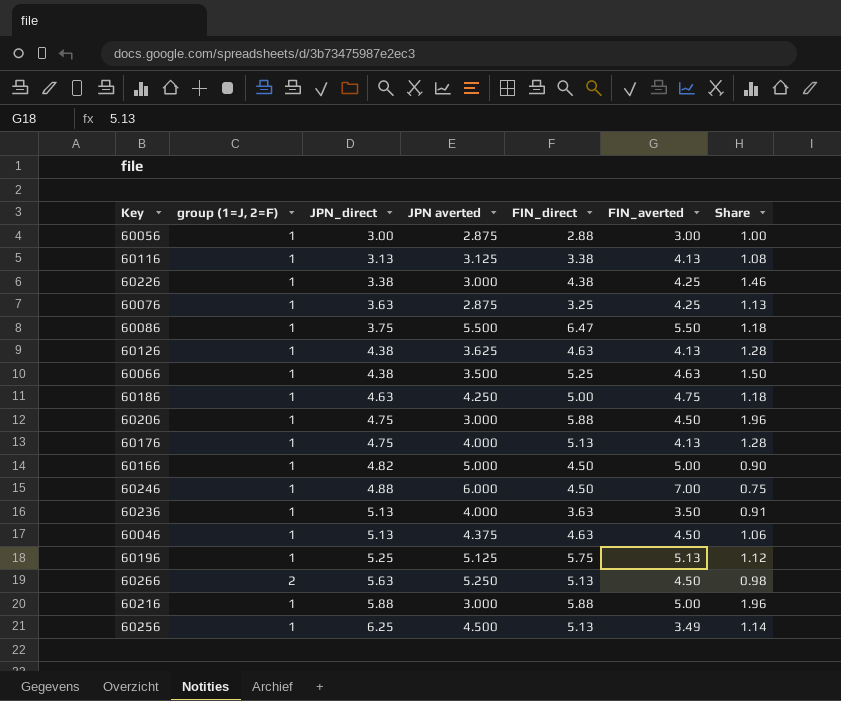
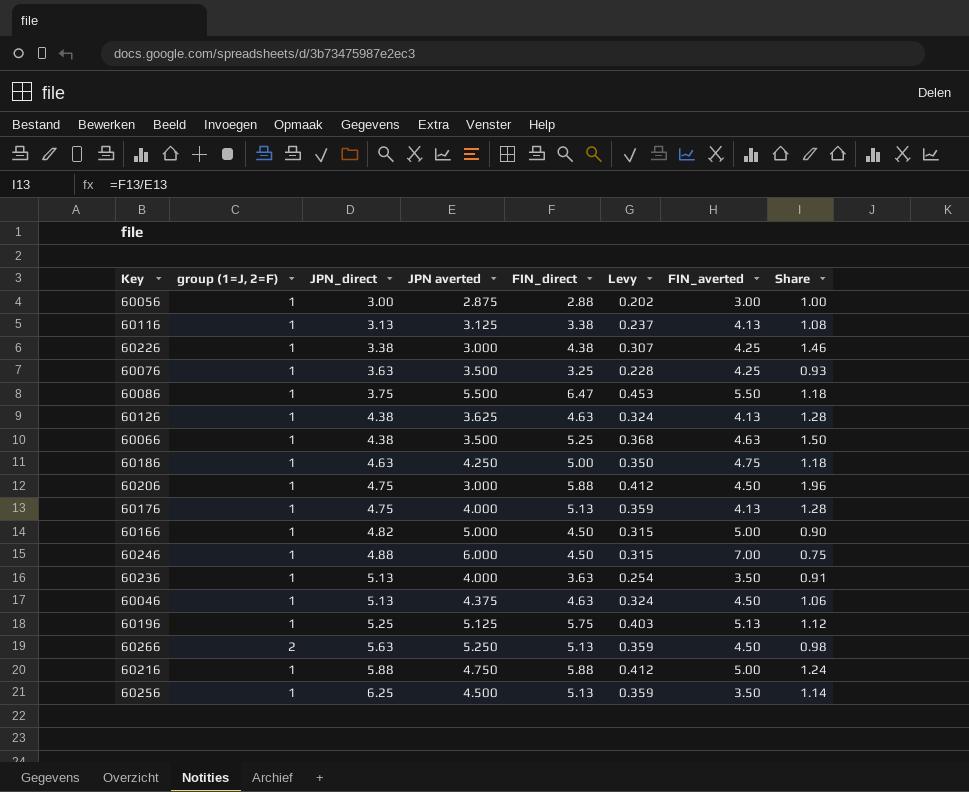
column Levy | formula: none -> [FIN_direct] * 0.07
60076 | JPN averted: 2.875 -> 3.500
60076 | Share: 1.13 -> 0.93
60216 | JPN averted: 3.000 -> 4.750
60216 | Share: 1.96 -> 1.24
60256 | FIN_averted: 3.49 -> 3.50

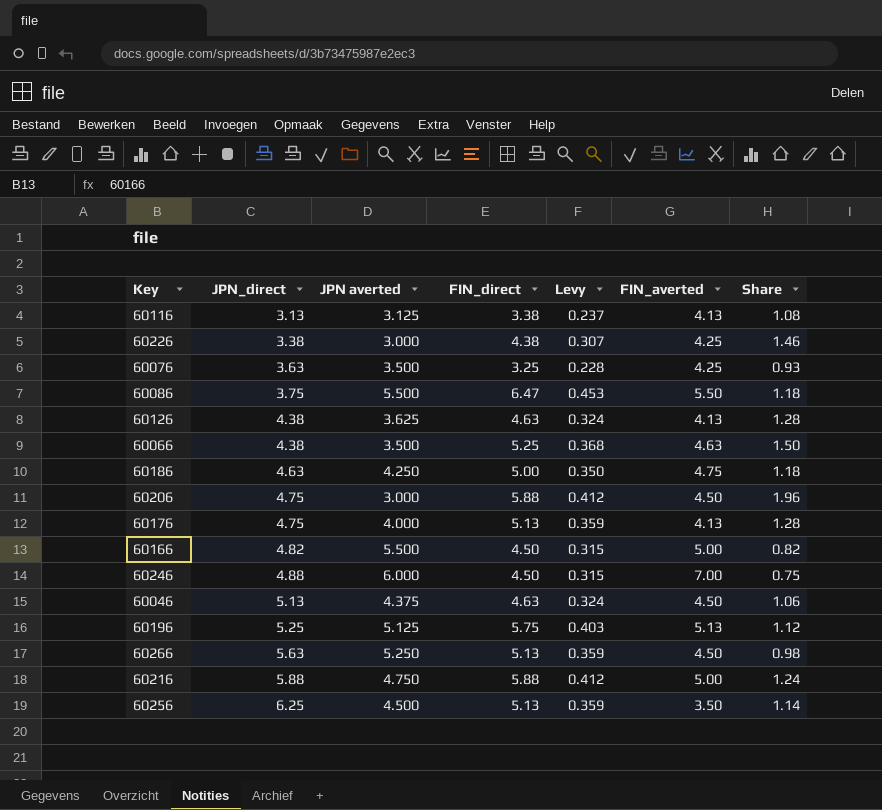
column group (1=J, 2=F) | position: 2 -> none
row 60056: 1 | 3.00 | 2.875 | 2.88 | 0.202 | 3.00 | 1.00 -> none
row 60236: 1 | 5.13 | 4.000 | 3.63 | 0.254 | 3.50 | 0.91 -> none
60166 | JPN averted: 5.000 -> 5.500
60166 | Share: 0.90 -> 0.82

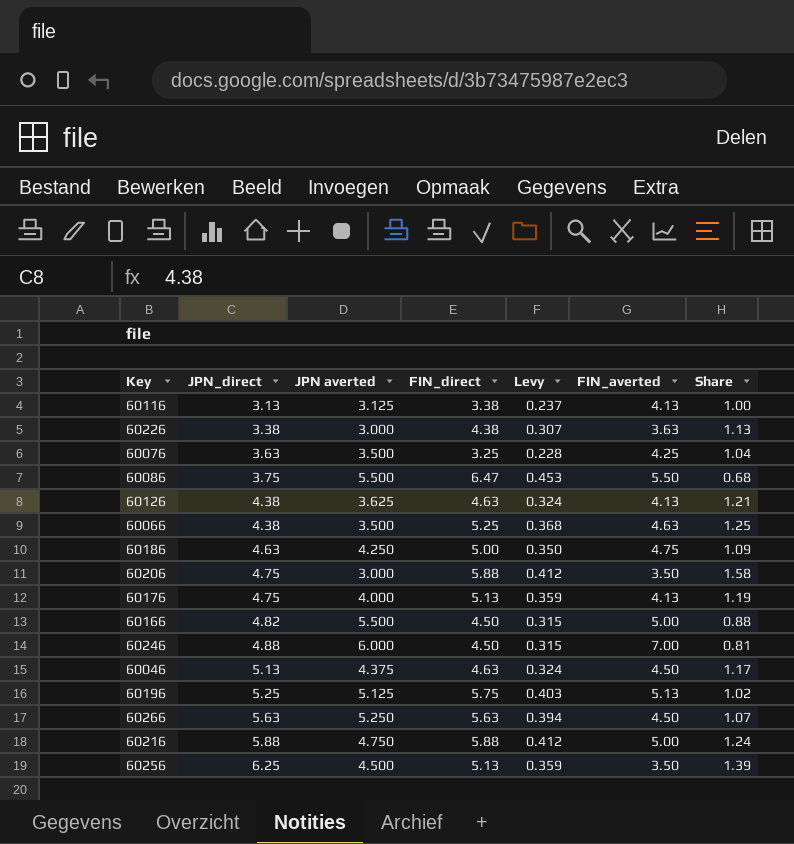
column Share | formula: [FIN_direct] / [JPN averted] -> [JPN_direct] / [JPN averted]
60226 | FIN_averted: 4.25 -> 3.63
60206 | FIN_averted: 4.50 -> 3.50
60266 | FIN_direct: 5.13 -> 5.63
60266 | Levy: 0.359 -> 0.394

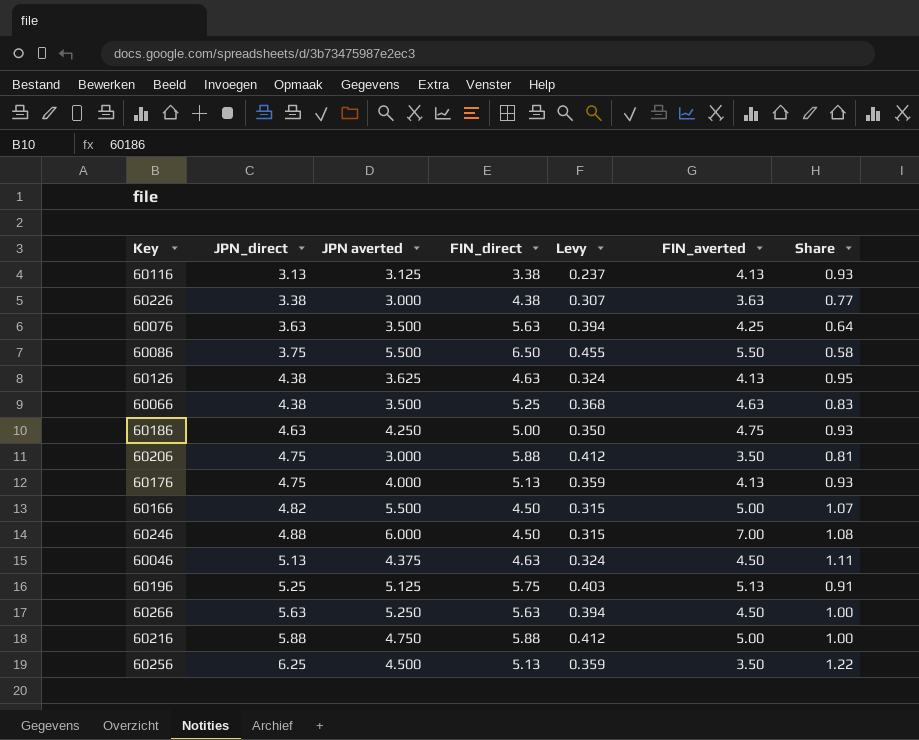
column Share | formula: [JPN_direct] / [JPN averted] -> [JPN_direct] / [FIN_direct]
60076 | FIN_direct: 3.25 -> 5.63
60076 | Levy: 0.228 -> 0.394
60086 | FIN_direct: 6.47 -> 6.50
60086 | Levy: 0.453 -> 0.455

